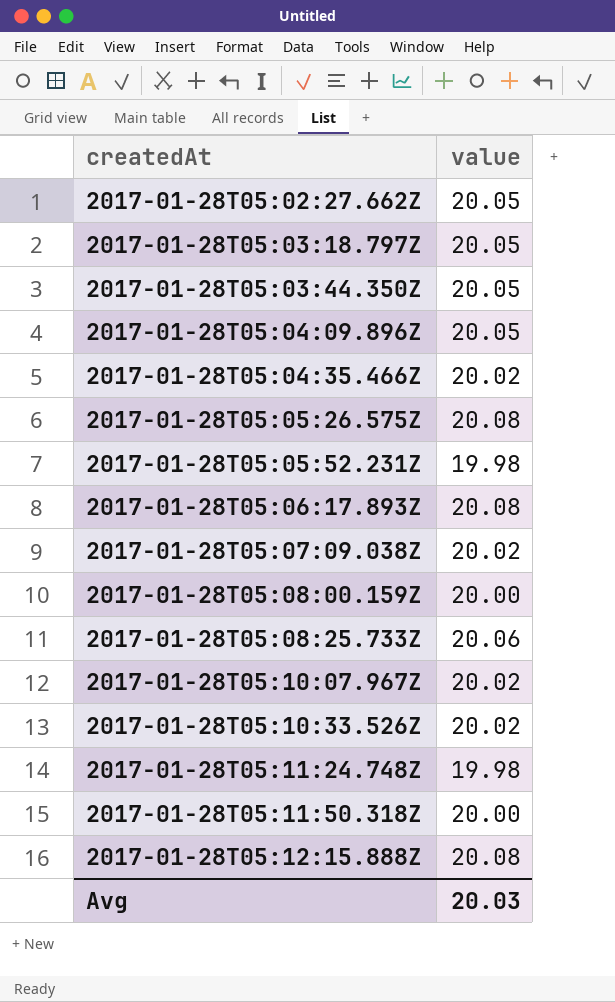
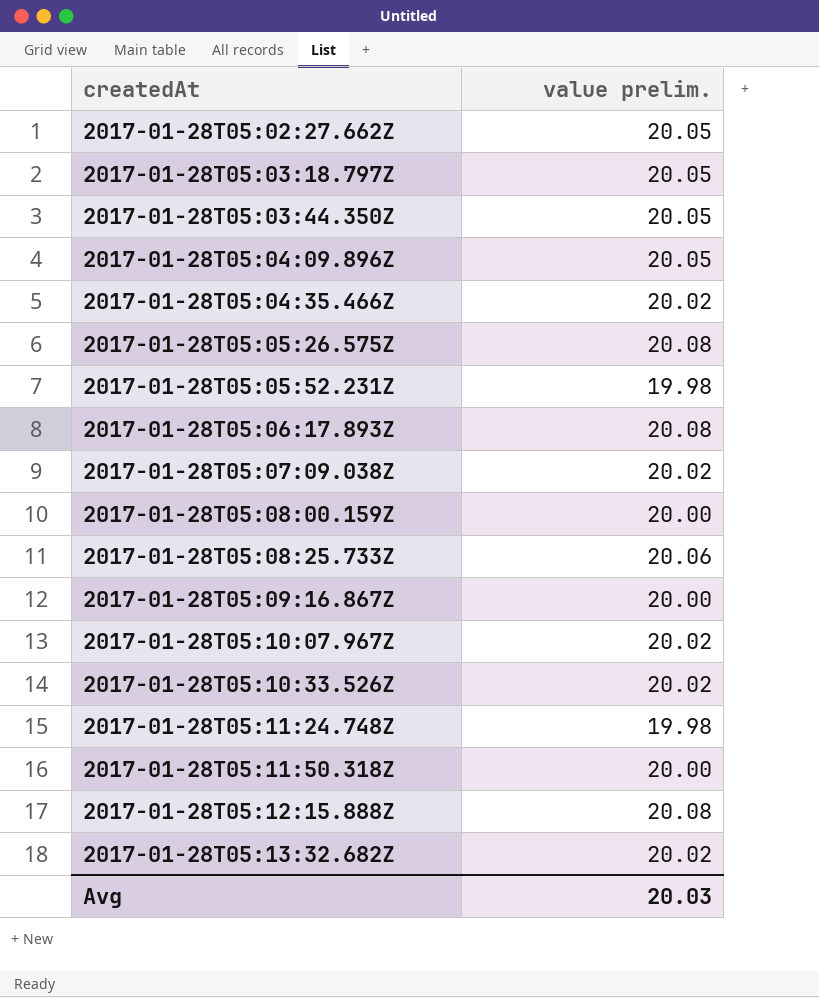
column name: value -> value prelim.
row 2017-01-28T05:09:16.867Z: none -> 20.00
row 2017-01-28T05:13:32.682Z: none -> 20.02

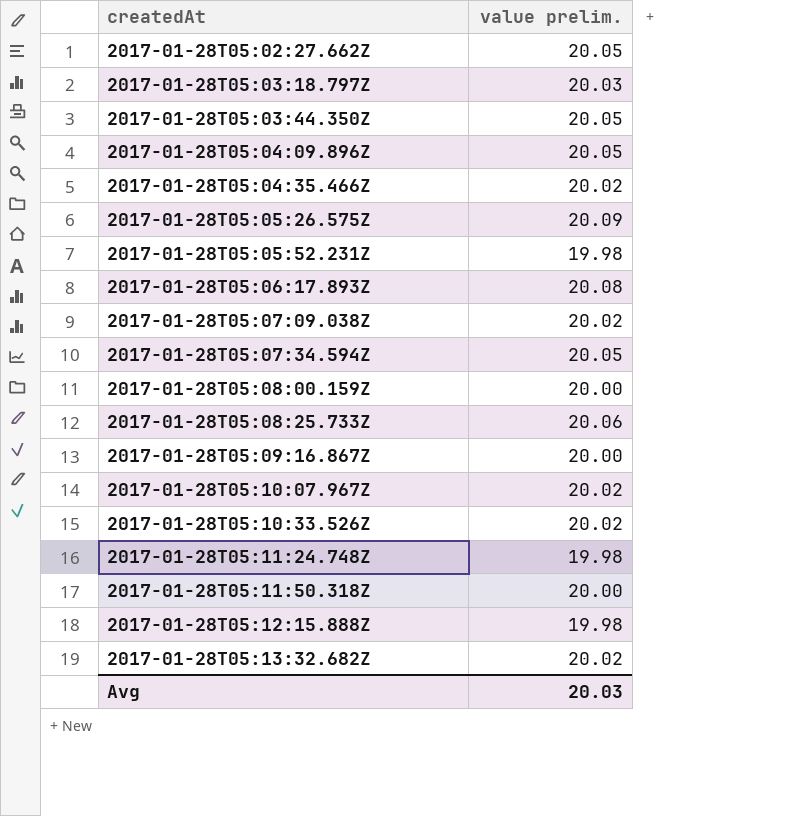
2017-01-28T05:03:18.797Z | value prelim.: 20.05 -> 20.03
2017-01-28T05:05:26.575Z | value prelim.: 20.08 -> 20.09
row 2017-01-28T05:07:34.594Z: none -> 20.05
2017-01-28T05:12:15.888Z | value prelim.: 20.08 -> 19.98

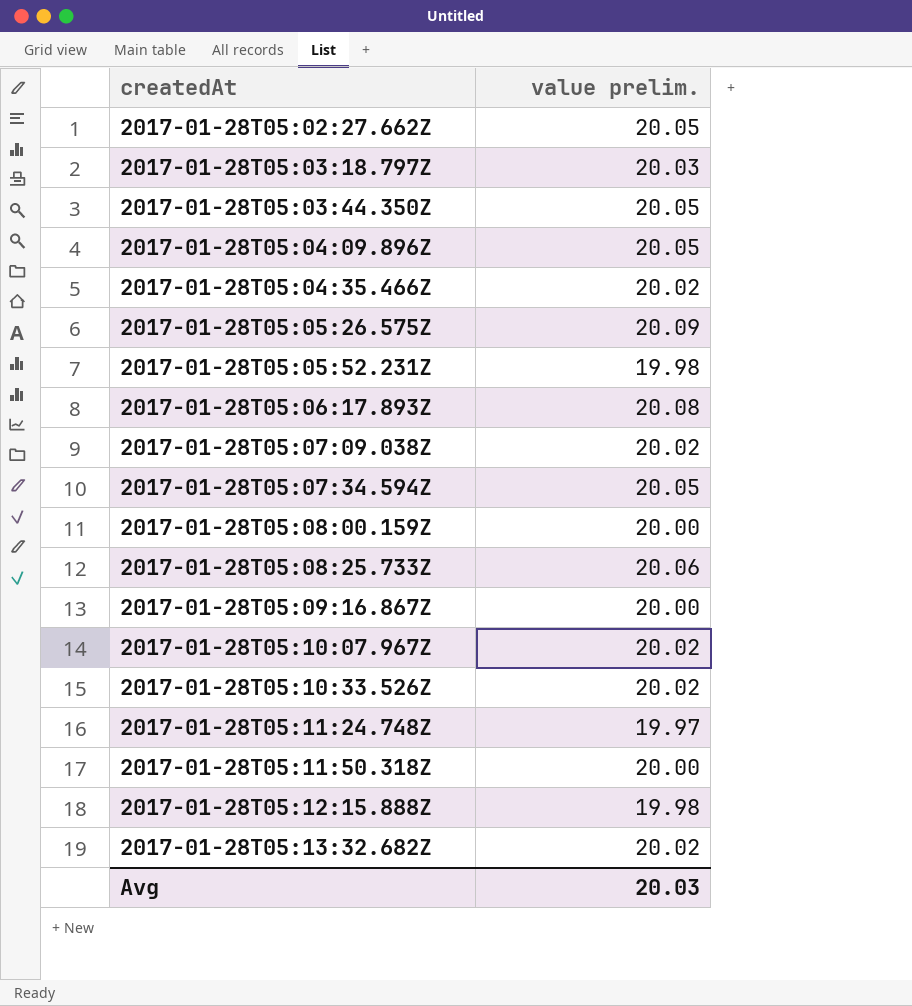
2017-01-28T05:11:24.748Z | value prelim.: 19.98 -> 19.97

